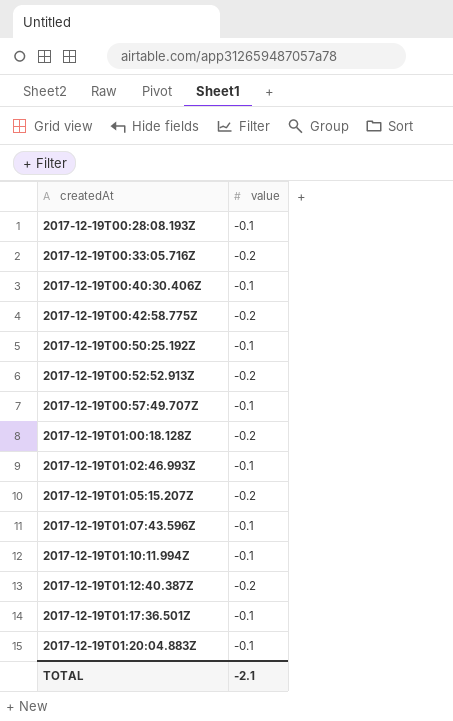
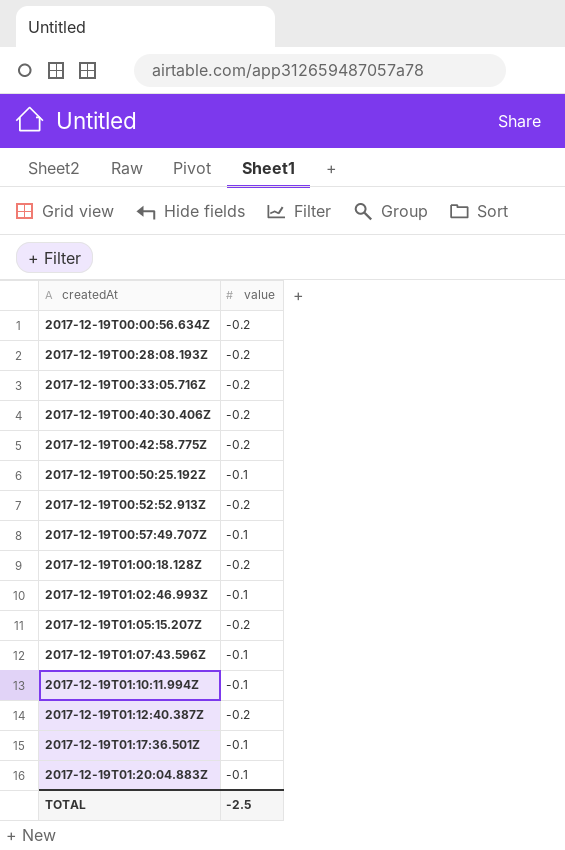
row 2017-12-19T00:00:56.634Z: none -> -0.2
2017-12-19T00:28:08.193Z | value: -0.1 -> -0.2
2017-12-19T00:40:30.406Z | value: -0.1 -> -0.2
TOTAL | value: -2.1 -> -2.5

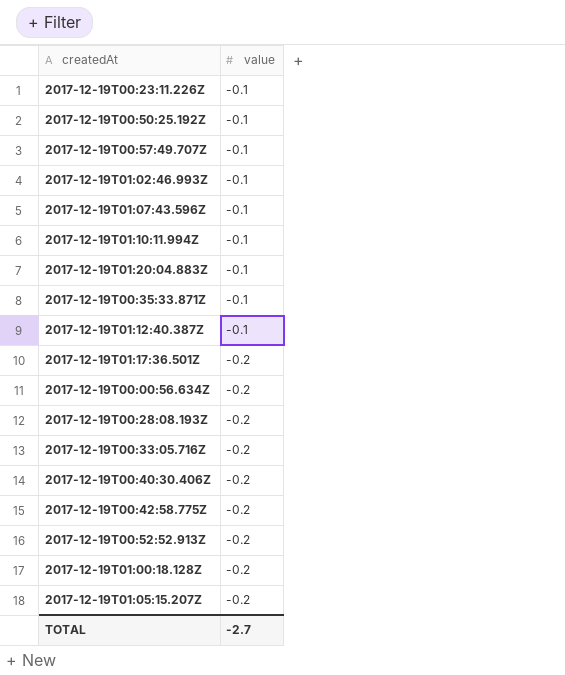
row order: createdAt ascending -> value descending
row 2017-12-19T00:23:11.226Z: none -> -0.1
row 2017-12-19T00:35:33.871Z: none -> -0.1
2017-12-19T01:12:40.387Z | value: -0.2 -> -0.1
2017-12-19T01:17:36.501Z | value: -0.1 -> -0.2
TOTAL | value: -2.5 -> -2.7

